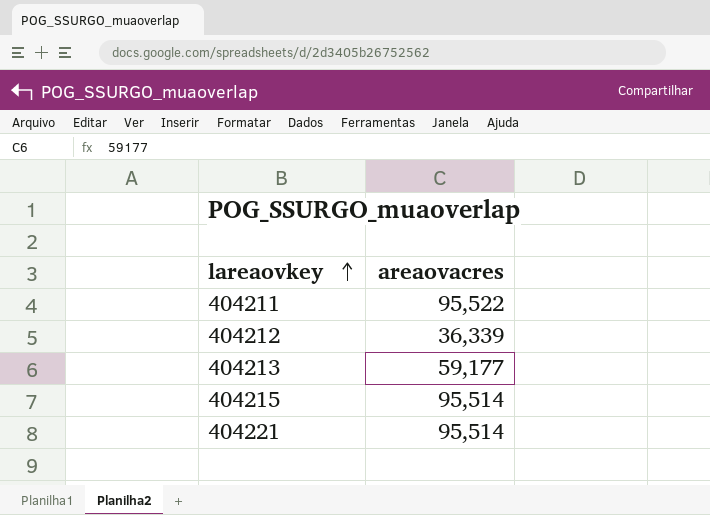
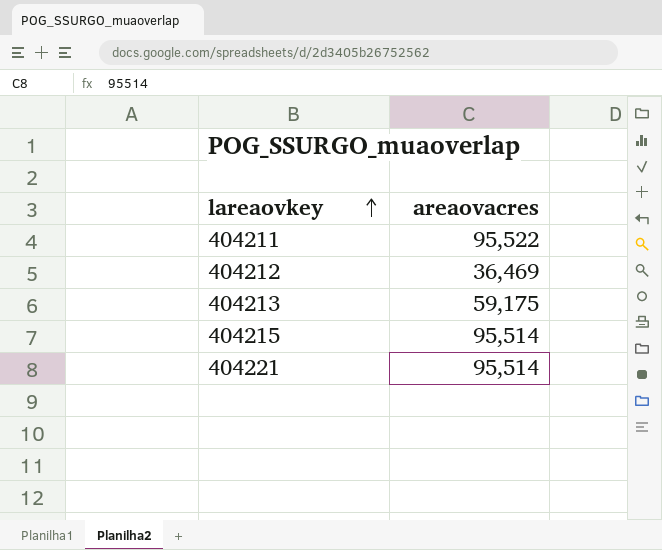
404212 | areaovacres: 36,339 -> 36,469
404213 | areaovacres: 59,177 -> 59,175

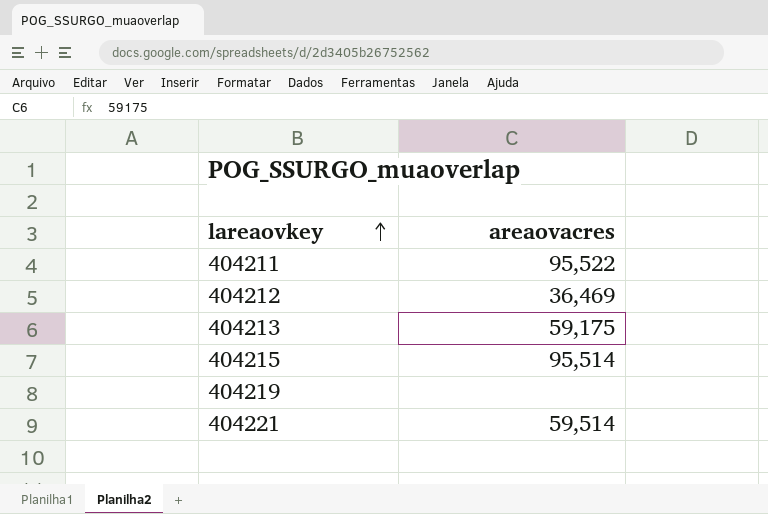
row 404219: none -> none
404221 | areaovacres: 95,514 -> 59,514

